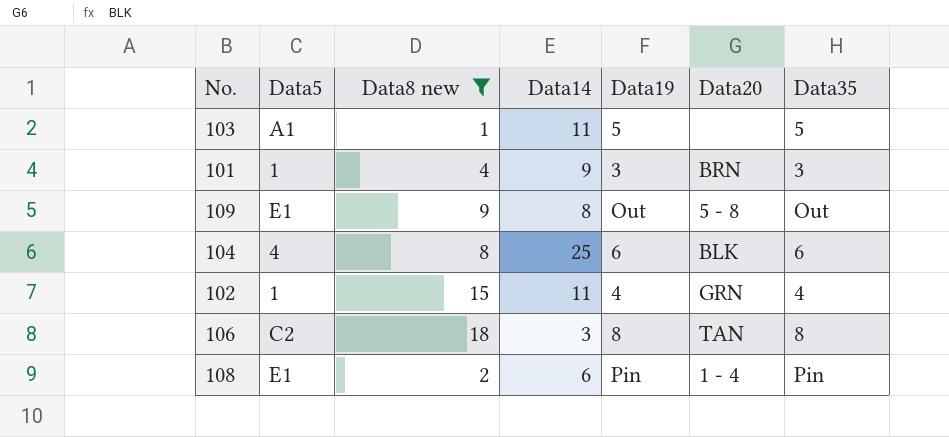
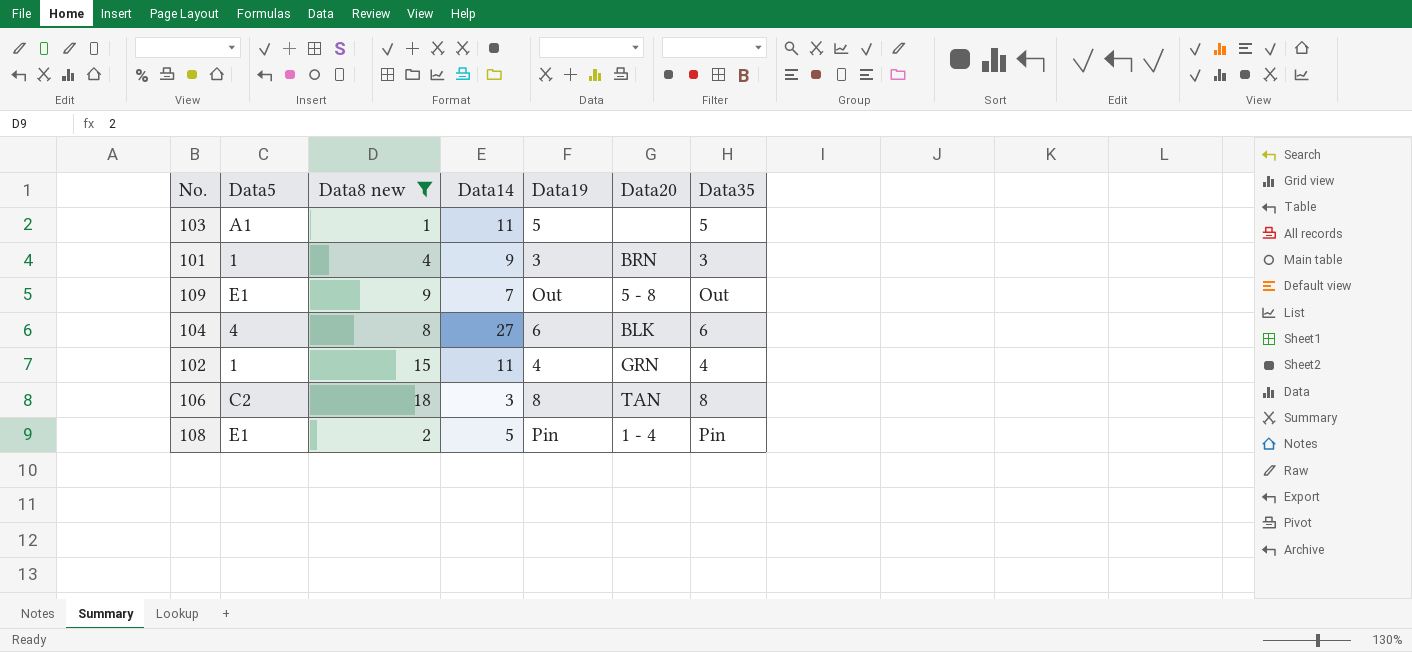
109 | Data14: 8 -> 7
104 | Data14: 25 -> 27
108 | Data14: 6 -> 5

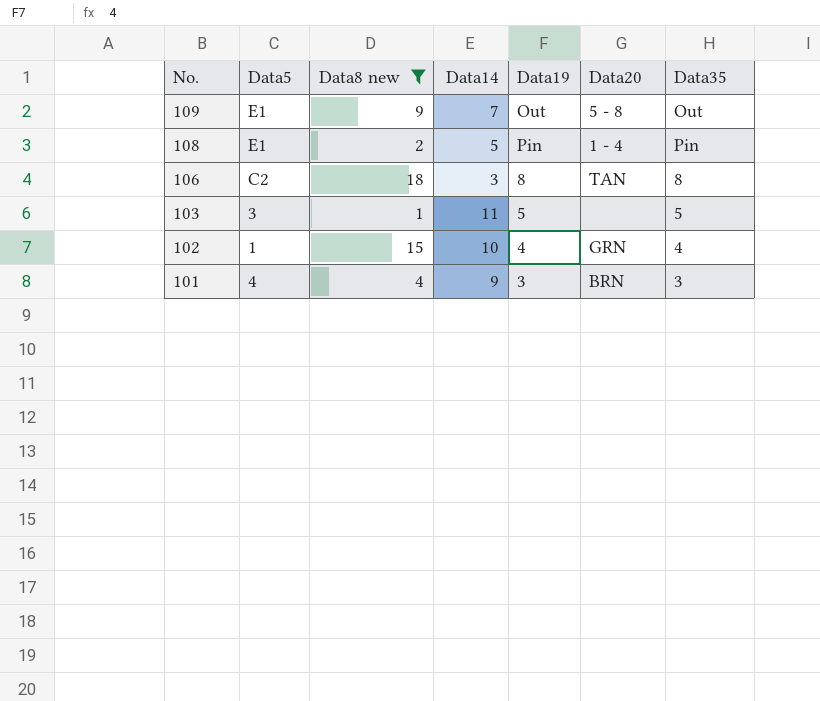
row order: none -> No. descending
row 104: 4 | 8 | 27 | 6 | BLK | 6 -> none
103 | Data5: A1 -> 3
102 | Data14: 11 -> 10
101 | Data5: 1 -> 4

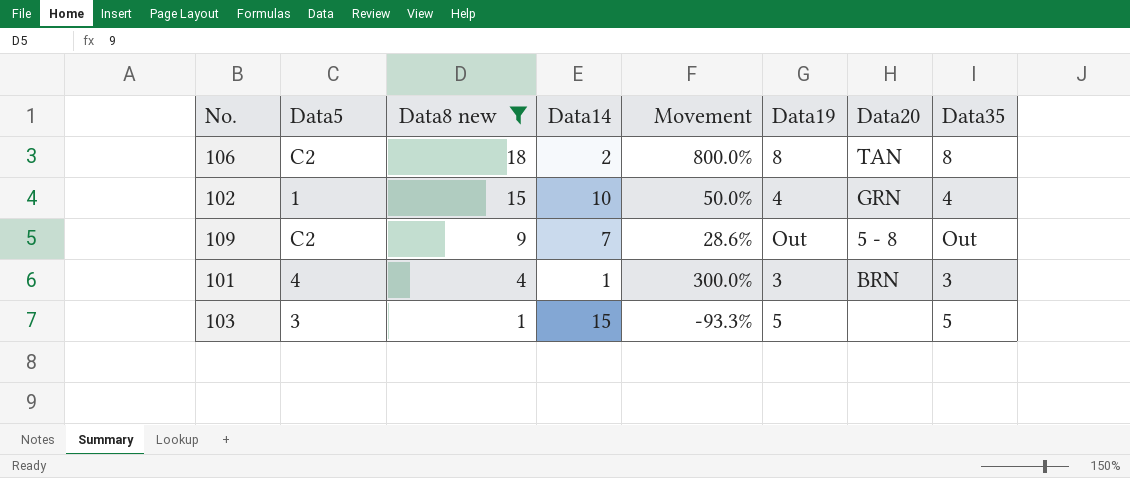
row order: No. descending -> Data8 new descending
column Movement | formula: none -> ([Data8 new] - [Data14]) / [Data14]
row 108: E1 | 2 | 5 | Pin | 1 - 4 | Pin -> none
106 | Data14: 3 -> 2
109 | Data5: E1 -> C2
101 | Data14: 9 -> 1
103 | Data14: 11 -> 15

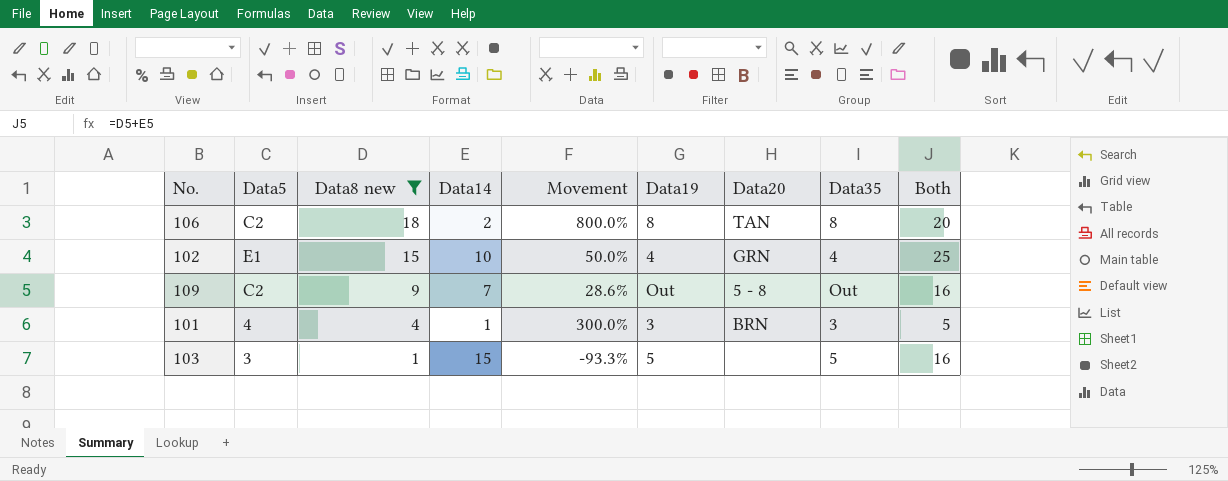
column Both | formula: none -> [Data8 new] + [Data14]
102 | Data5: 1 -> E1

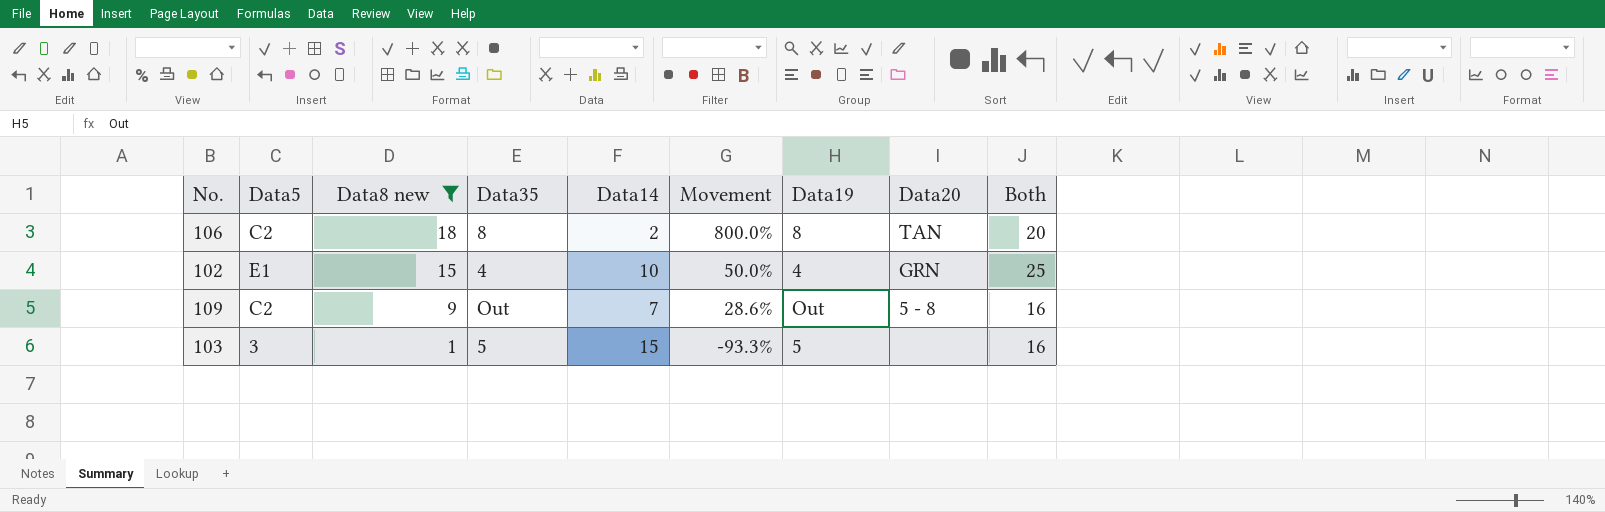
column Data35 | position: 8 -> 4
row 101: 4 | 4 | 1 | 300.0% | 3 | BRN | 3 | 5 -> none

